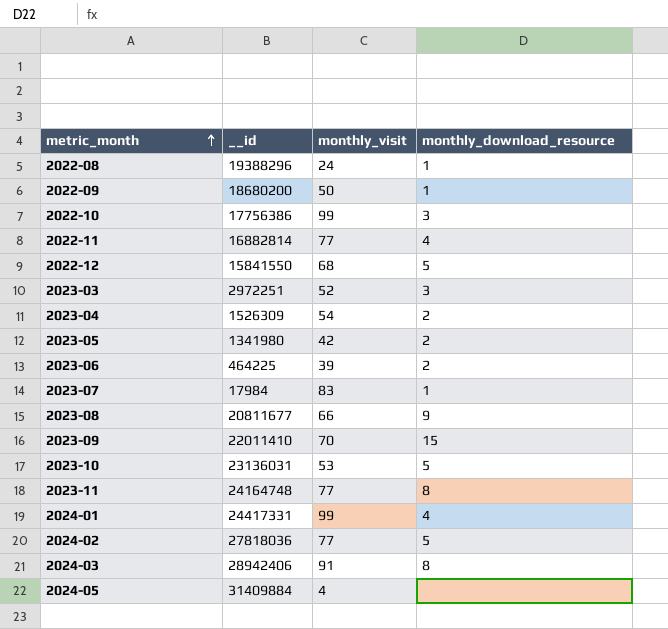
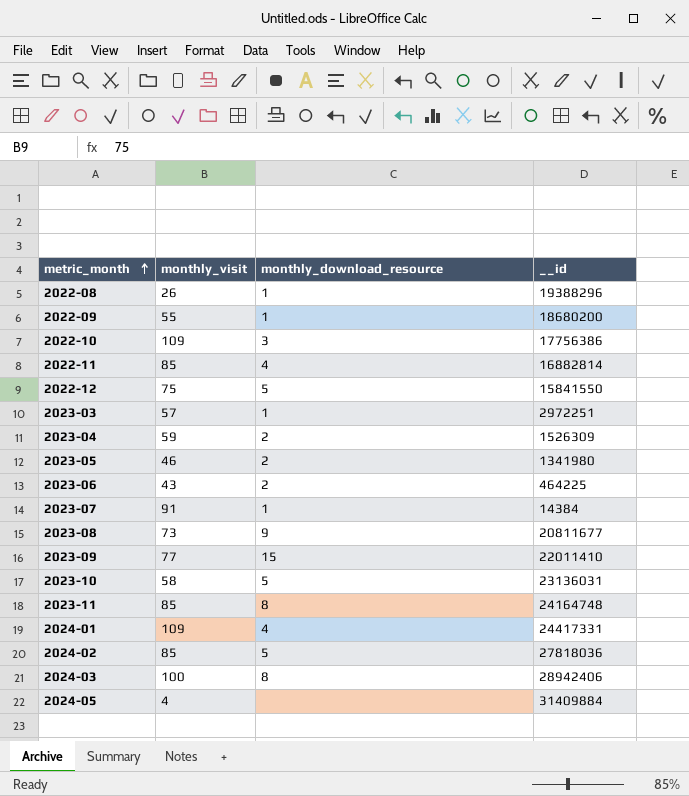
column __id | position: 2 -> 4
2022-08 | monthly_visit: 24 -> 26
2022-09 | monthly_visit: 50 -> 55
2022-10 | monthly_visit: 99 -> 109
2022-11 | monthly_visit: 77 -> 85
2022-12 | monthly_visit: 68 -> 75
2023-03 | monthly_visit: 52 -> 57
2023-03 | monthly_download_resource: 3 -> 1
2023-04 | monthly_visit: 54 -> 59
2023-05 | monthly_visit: 42 -> 46
2023-06 | monthly_visit: 39 -> 43
2023-07 | monthly_visit: 83 -> 91
2023-07 | __id: 17984 -> 14384
2023-08 | monthly_visit: 66 -> 73
2023-09 | monthly_visit: 70 -> 77
2023-10 | monthly_visit: 53 -> 58
2023-11 | monthly_visit: 77 -> 85
2024-01 | monthly_visit: 99 -> 109
2024-02 | monthly_visit: 77 -> 85
2024-03 | monthly_visit: 91 -> 100

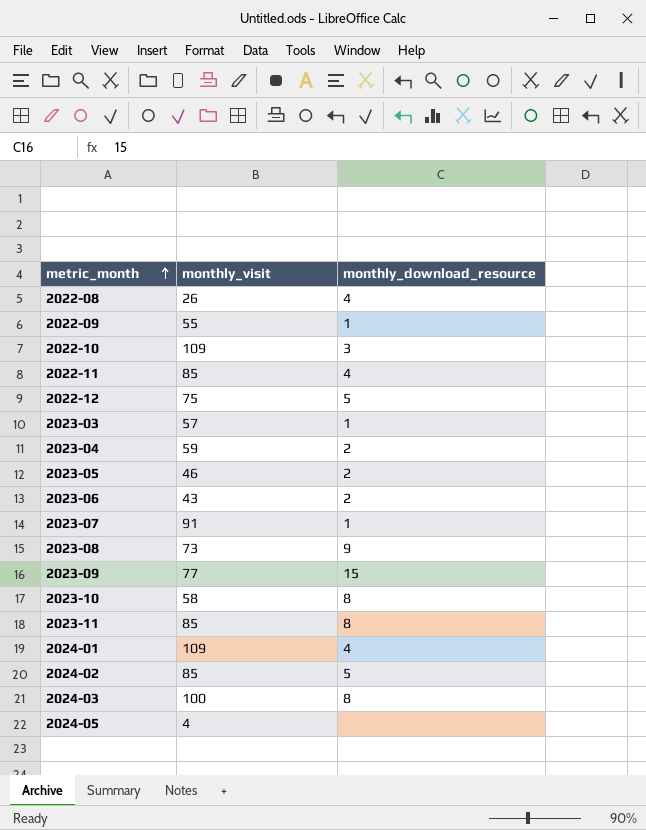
column __id | position: 4 -> none
2022-08 | monthly_download_resource: 1 -> 4
2023-10 | monthly_download_resource: 5 -> 8

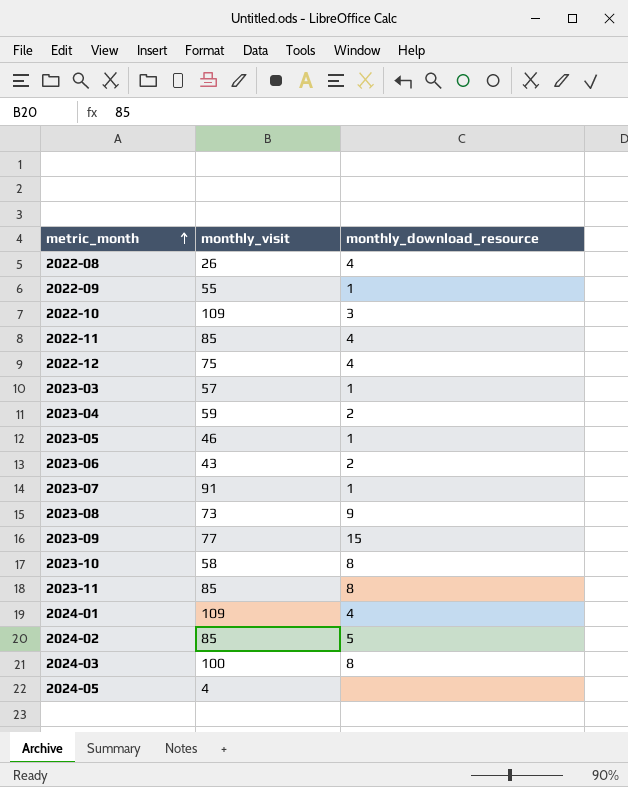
2022-12 | monthly_download_resource: 5 -> 4
2023-05 | monthly_download_resource: 2 -> 1

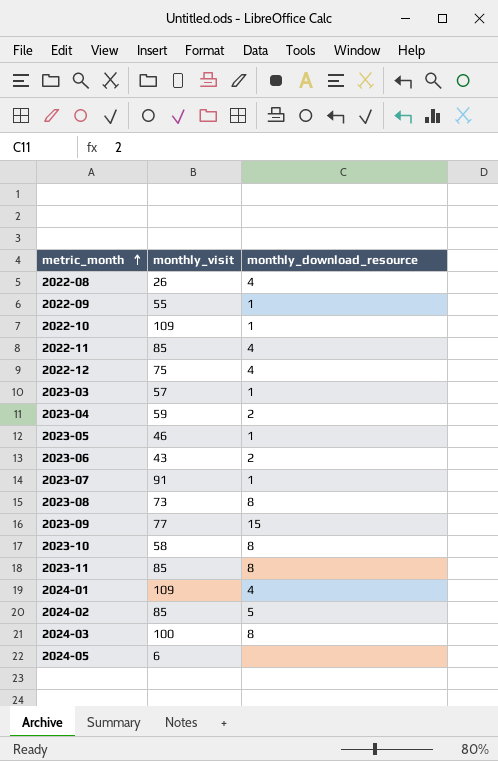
2022-10 | monthly_download_resource: 3 -> 1
2023-08 | monthly_download_resource: 9 -> 8
2024-05 | monthly_visit: 4 -> 6

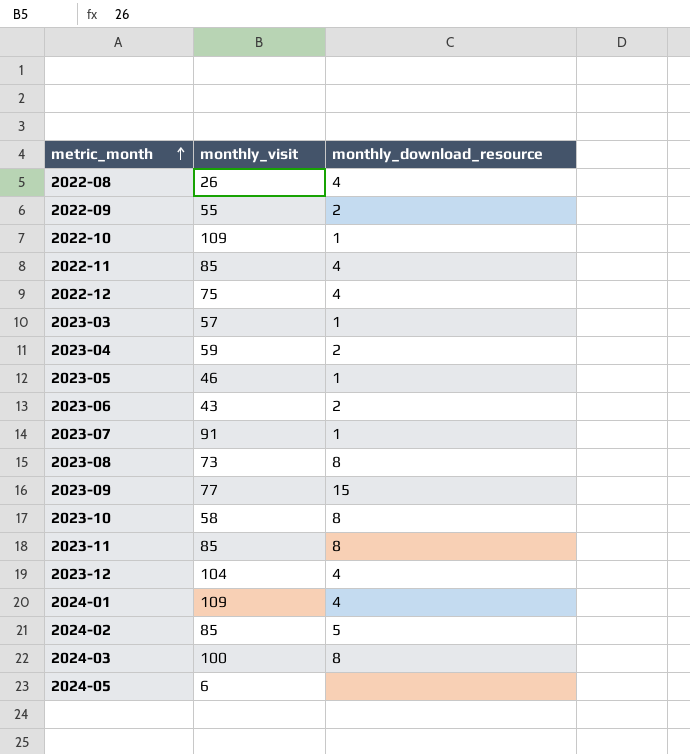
2022-09 | monthly_download_resource: 1 -> 2
row 2023-12: none -> 104 | 4

